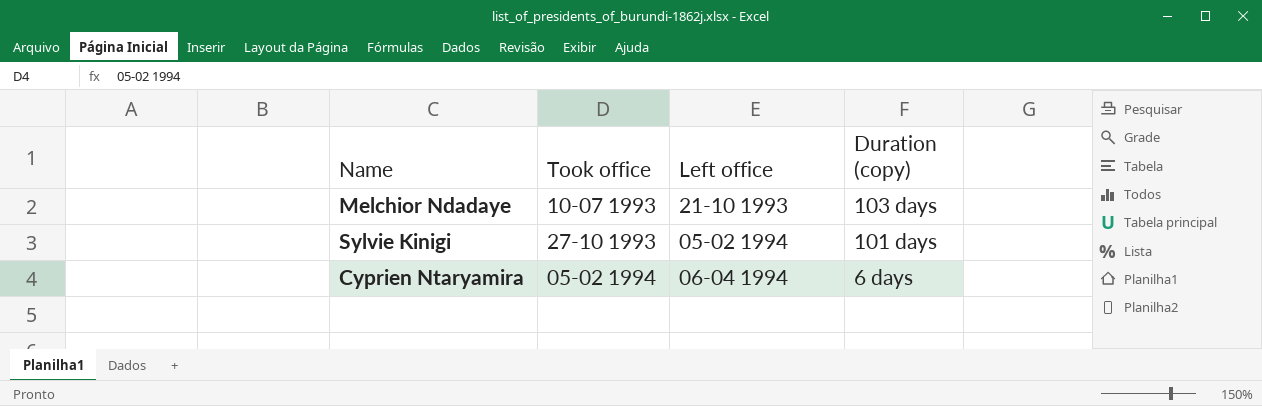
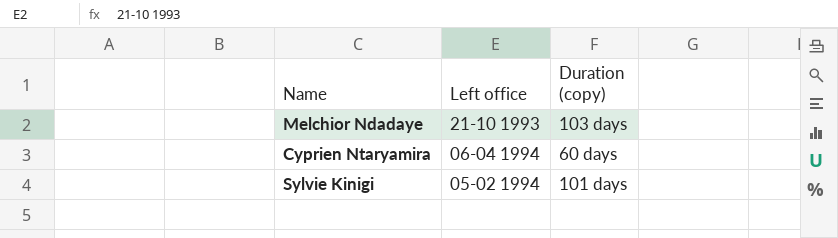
row order: Duration (copy) descending -> Left office descending
column Took office | position: 2 -> none
Cyprien Ntaryamira | Duration (copy): 6 days -> 60 days

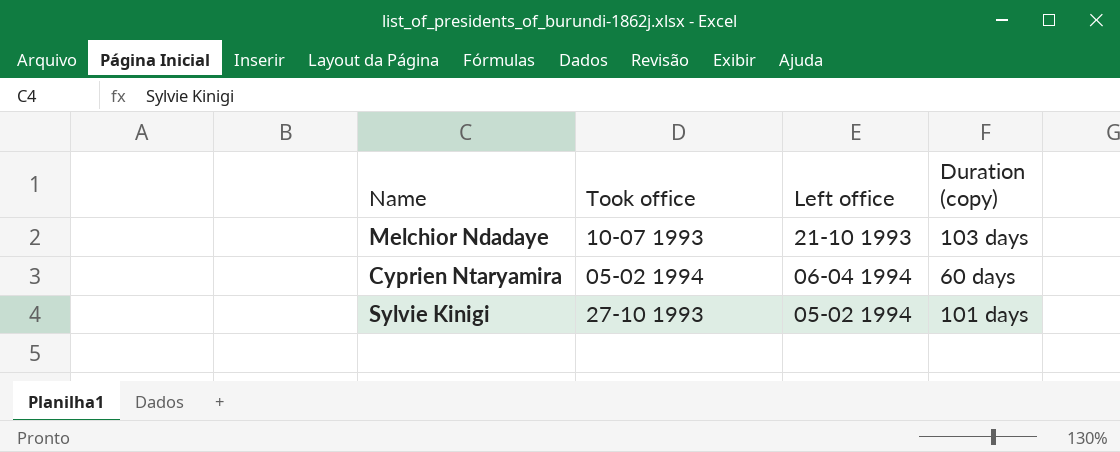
column Took office | position: none -> 2

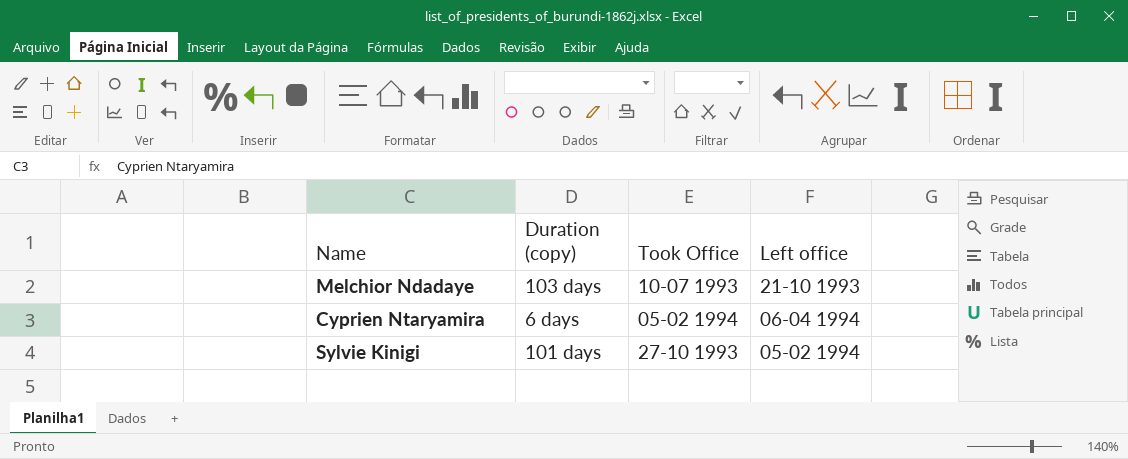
column Duration (copy) | position: 4 -> 2
column name: Took office -> Took Office
Cyprien Ntaryamira | Duration (copy): 60 days -> 6 days

